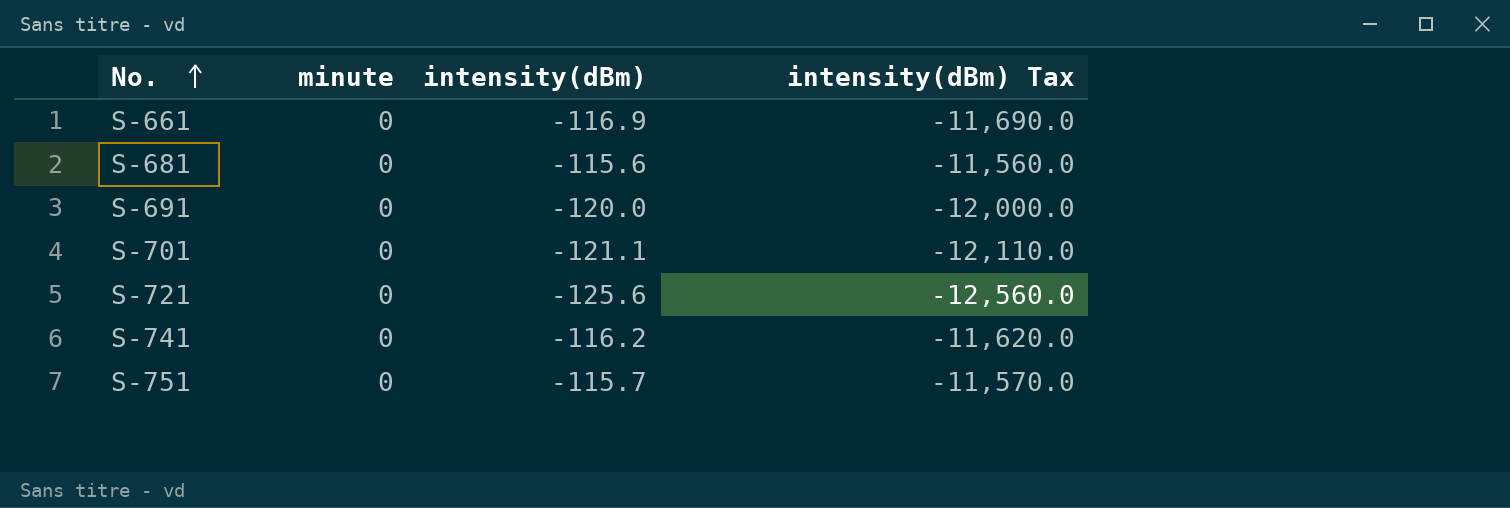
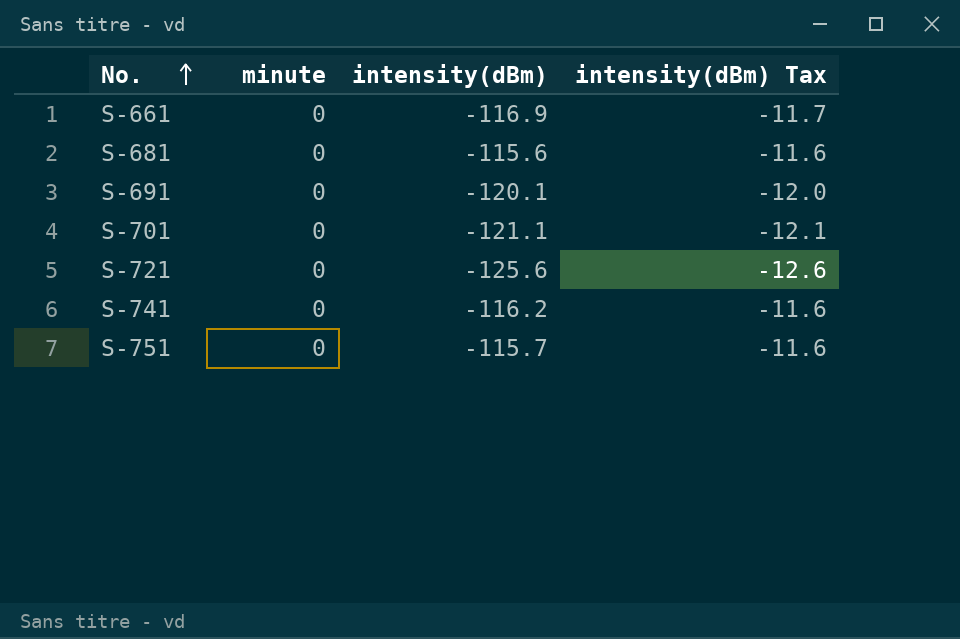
column intensity(dBm) Tax | formula: [intensity(dBm)] * 100 -> [intensity(dBm)] * 0.1
S-691 | intensity(dBm): -120.0 -> -120.1

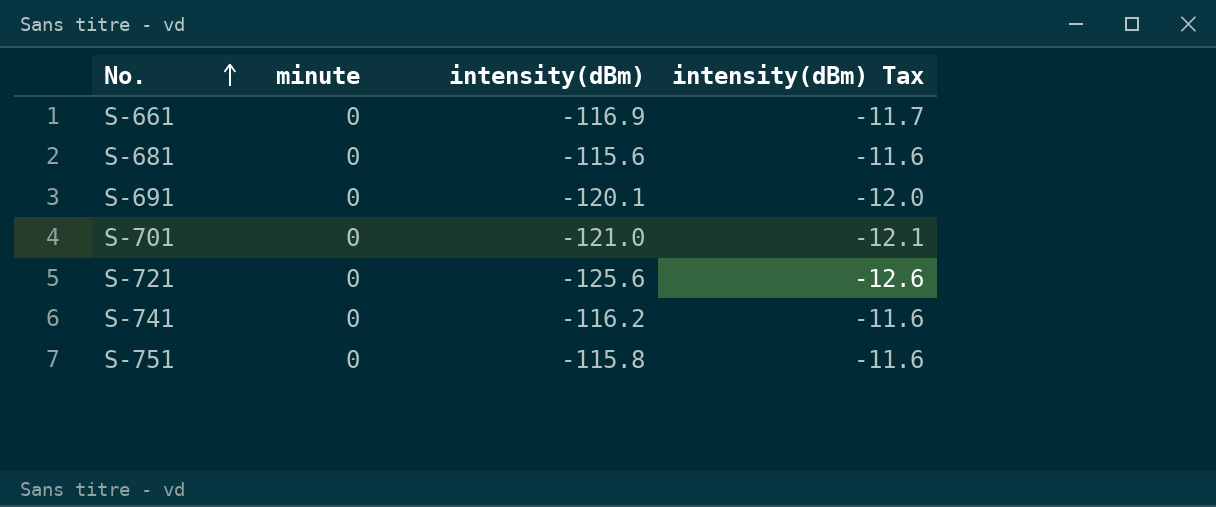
S-701 | intensity(dBm): -121.1 -> -121.0
S-751 | intensity(dBm): -115.7 -> -115.8

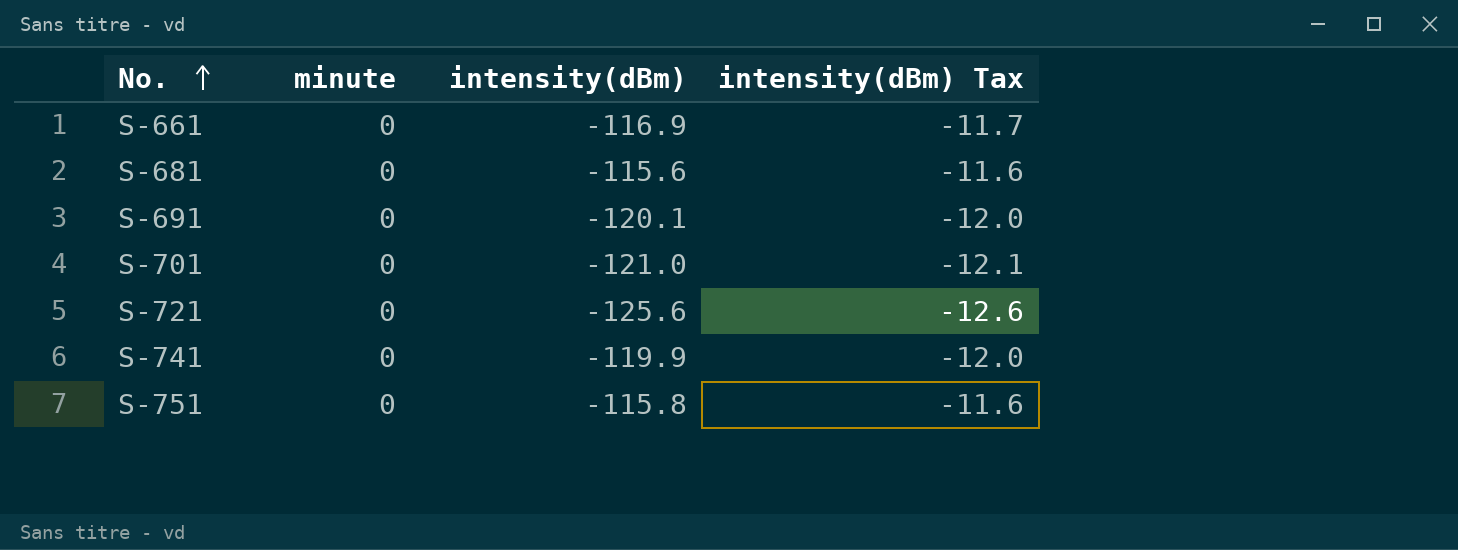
S-741 | intensity(dBm): -116.2 -> -119.9
S-741 | intensity(dBm) Tax: -11.6 -> -12.0

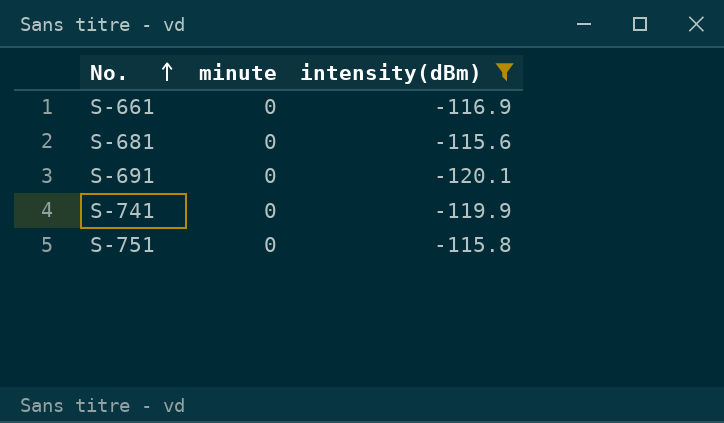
filter: none -> intensity(dBm) >= -120.1
column intensity(dBm) Tax | formula: [intensity(dBm)] * 0.1 -> none

